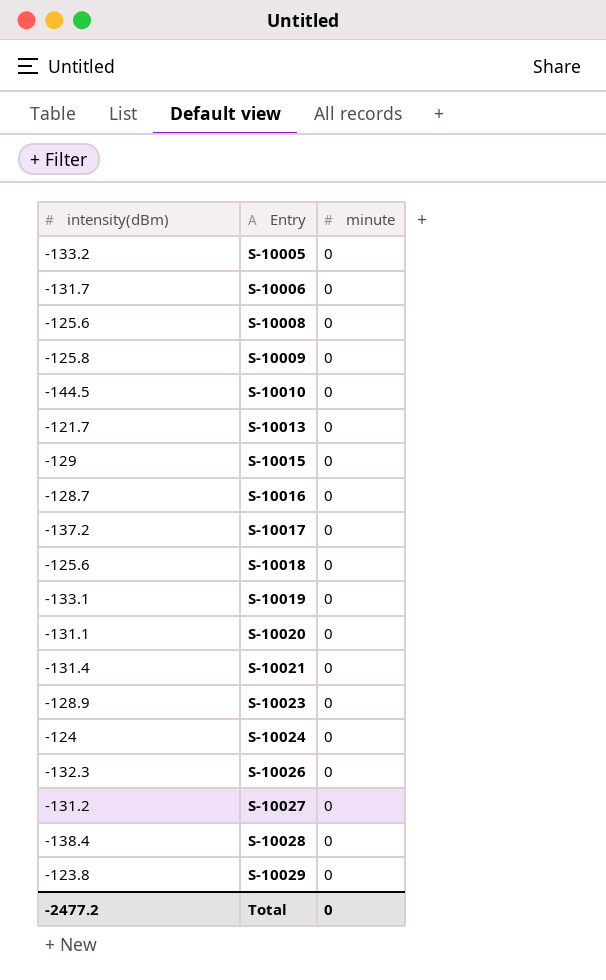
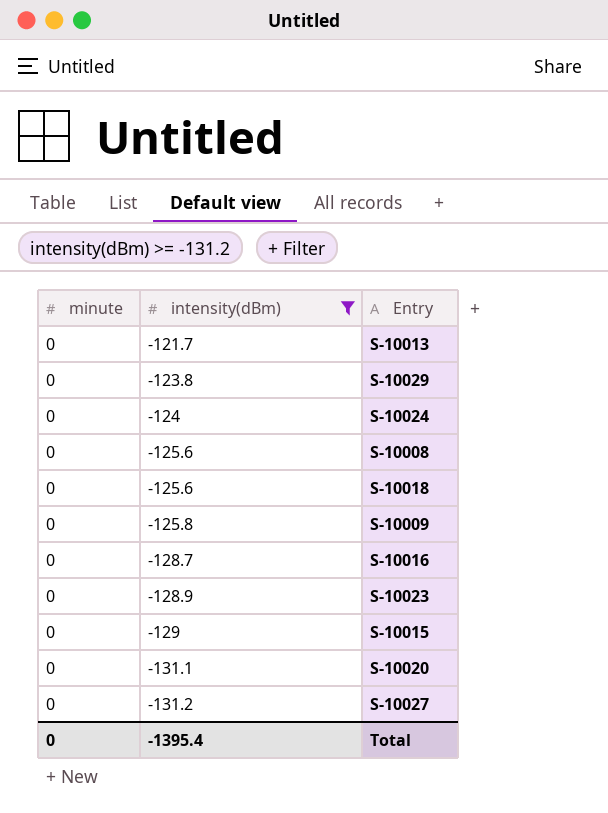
filter: none -> intensity(dBm) >= -131.2
row order: Entry ascending -> intensity(dBm) descending
column minute | position: 3 -> 1
Total | intensity(dBm): -2477.2 -> -1395.4

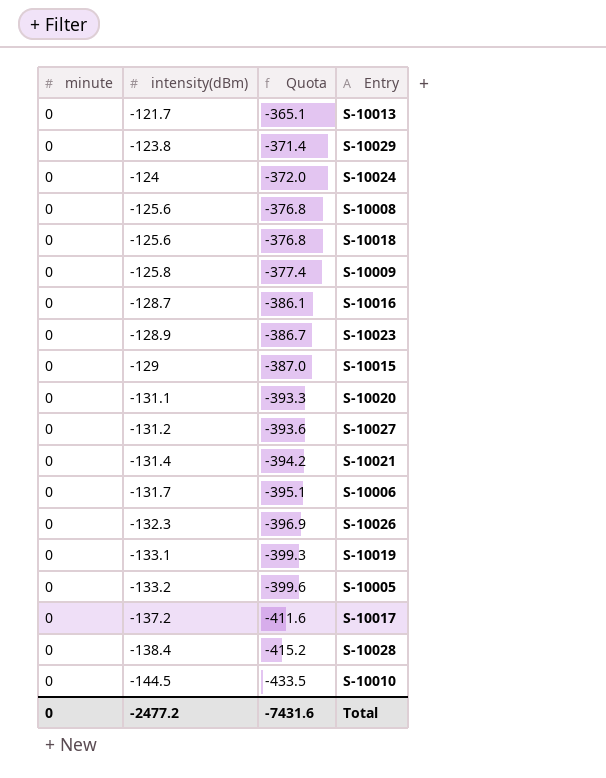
filter: intensity(dBm) >= -131.2 -> none
column Quota | formula: none -> [intensity(dBm)] * 3
Total | intensity(dBm): -1395.4 -> -2477.2

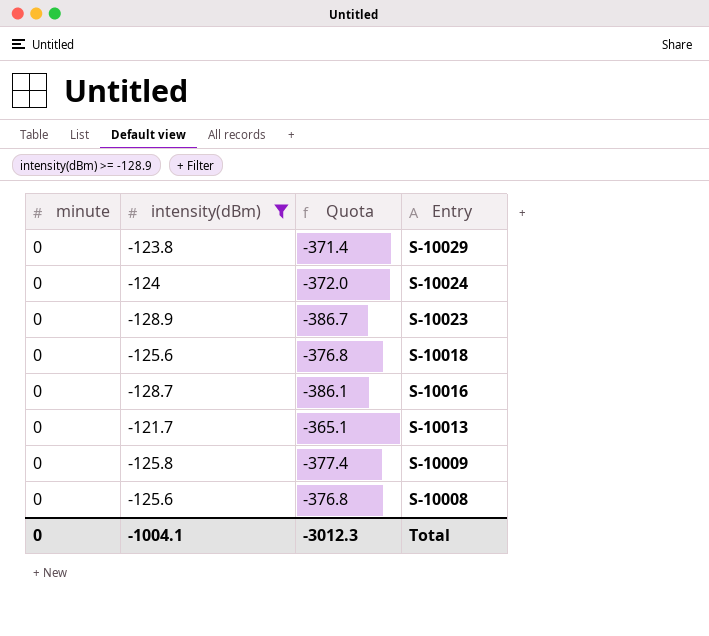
filter: none -> intensity(dBm) >= -128.9
row order: intensity(dBm) descending -> Entry descending
Total | intensity(dBm): -2477.2 -> -1004.1
Total | Quota: -7431.6 -> -3012.3

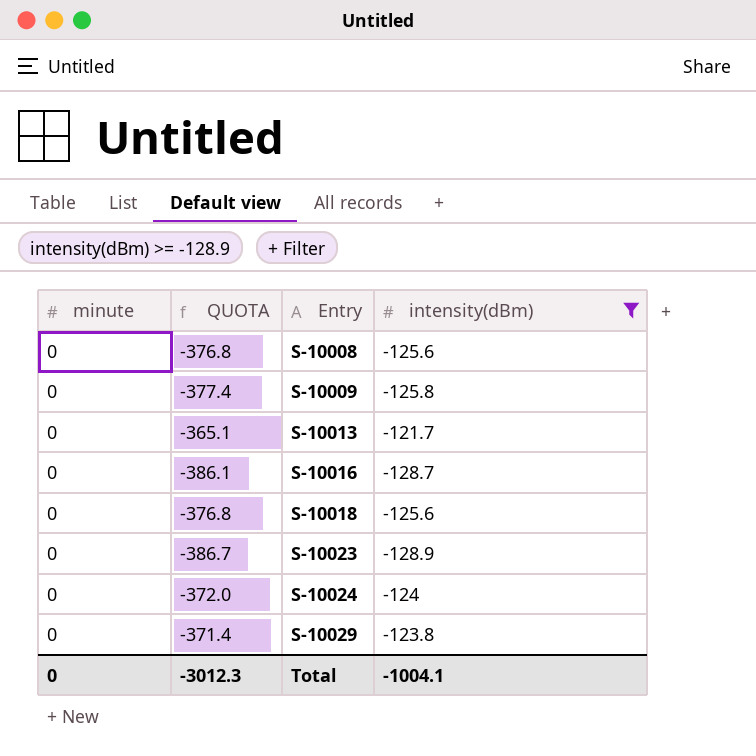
row order: Entry descending -> Entry ascending
column name: Quota -> QUOTA
column intensity(dBm) | position: 2 -> 4

